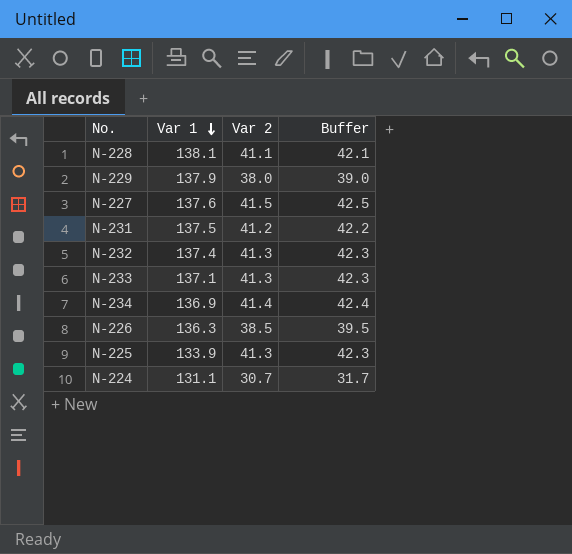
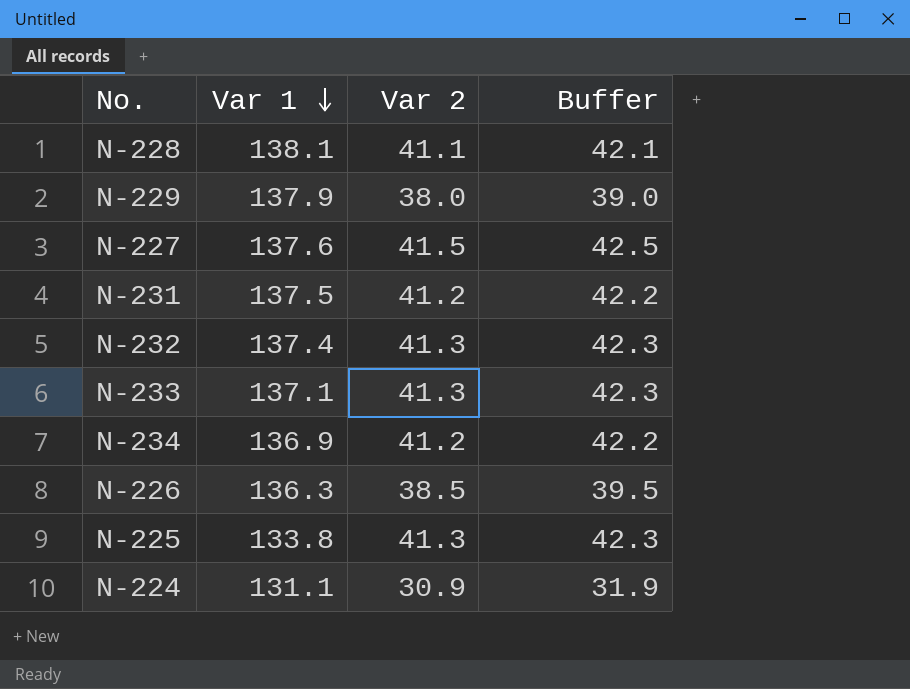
N-234 | Var 2: 41.4 -> 41.2
N-234 | Buffer: 42.4 -> 42.2
N-225 | Var 1: 133.9 -> 133.8
N-224 | Var 2: 30.7 -> 30.9
N-224 | Buffer: 31.7 -> 31.9

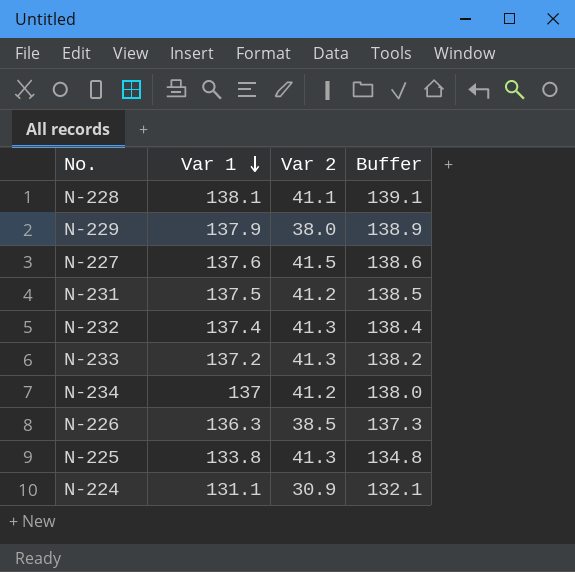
column Buffer | formula: [Var 2] + 1 -> [Var 1] + 1
N-233 | Var 1: 137.1 -> 137.2
N-234 | Var 1: 136.9 -> 137

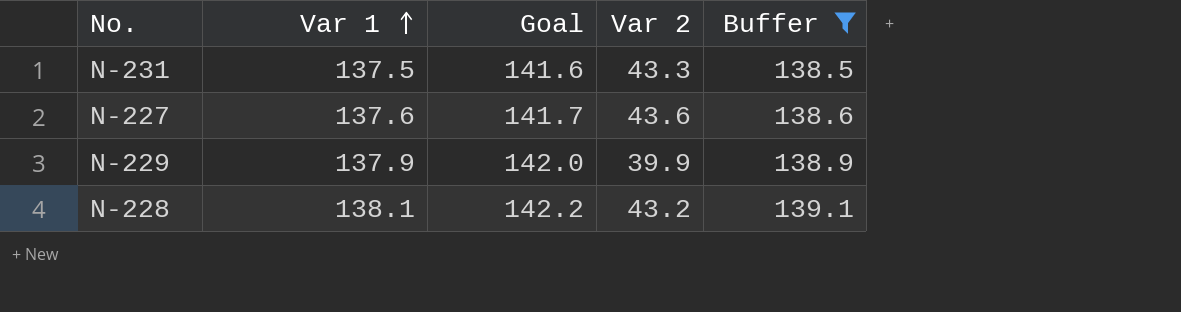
filter: none -> Buffer >= 138.5
row order: Var 1 descending -> Var 1 ascending
column Goal | formula: none -> [Var 1] * 1.03
N-231 | Var 2: 41.2 -> 43.3
N-227 | Var 2: 41.5 -> 43.6
N-229 | Var 2: 38.0 -> 39.9
N-228 | Var 2: 41.1 -> 43.2

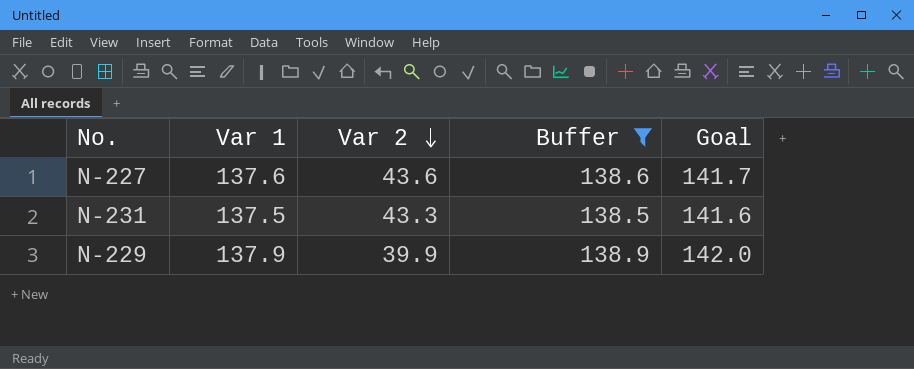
row order: Var 1 ascending -> Var 2 descending
column Goal | position: 3 -> 5
row N-228: 138.1 | 142.2 | 43.2 | 139.1 -> none

